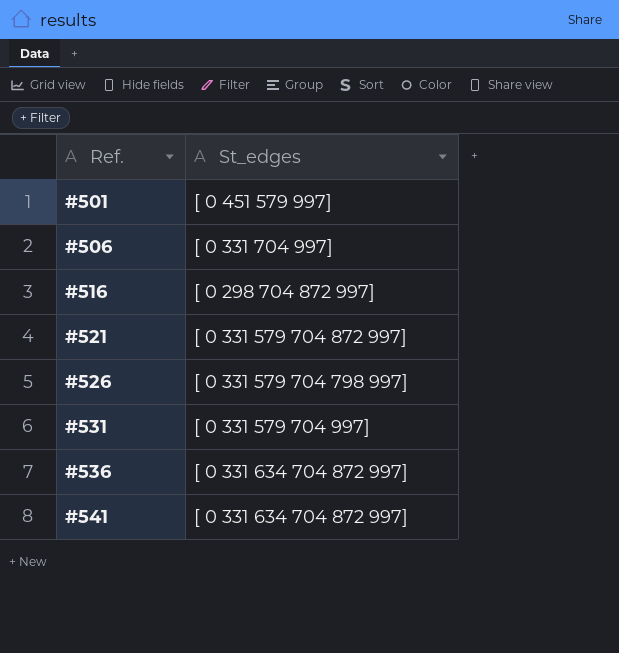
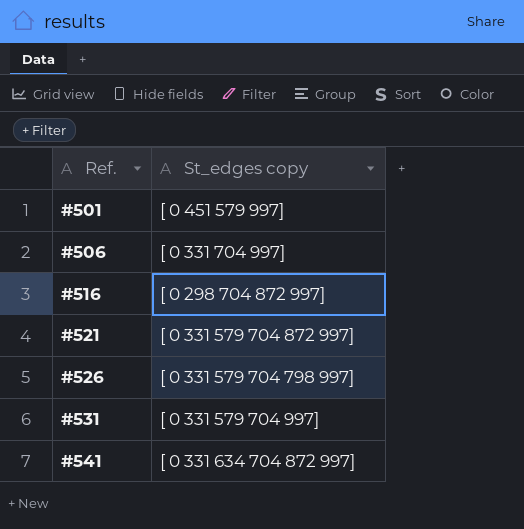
column name: St_edges -> St_edges copy
row #536: [ 0 331 634 704 872 997] -> none

